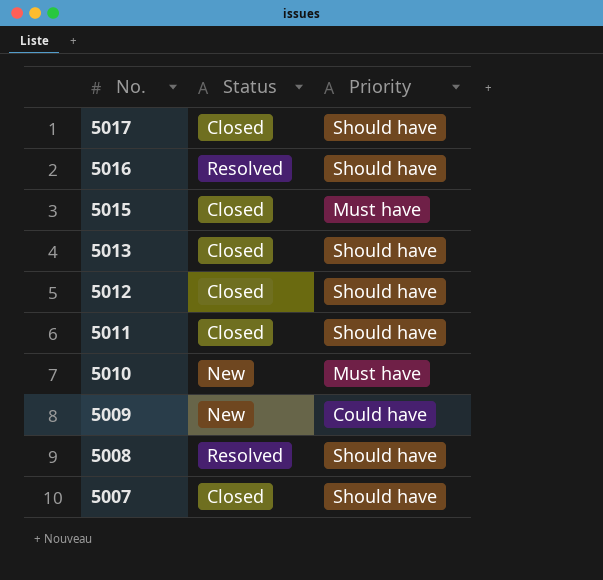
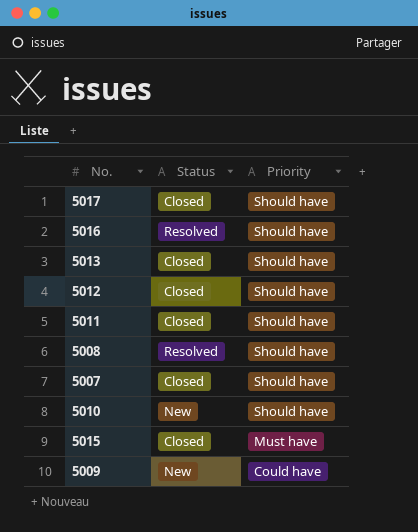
row order: No. descending -> Priority descending
5010 | Priority: Must have -> Should have

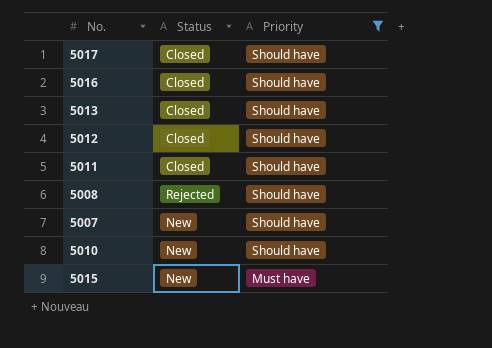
filter: none -> Priority != Could have
5016 | Status: Resolved -> Closed
5008 | Status: Resolved -> Rejected
5007 | Status: Closed -> New
5015 | Status: Closed -> New

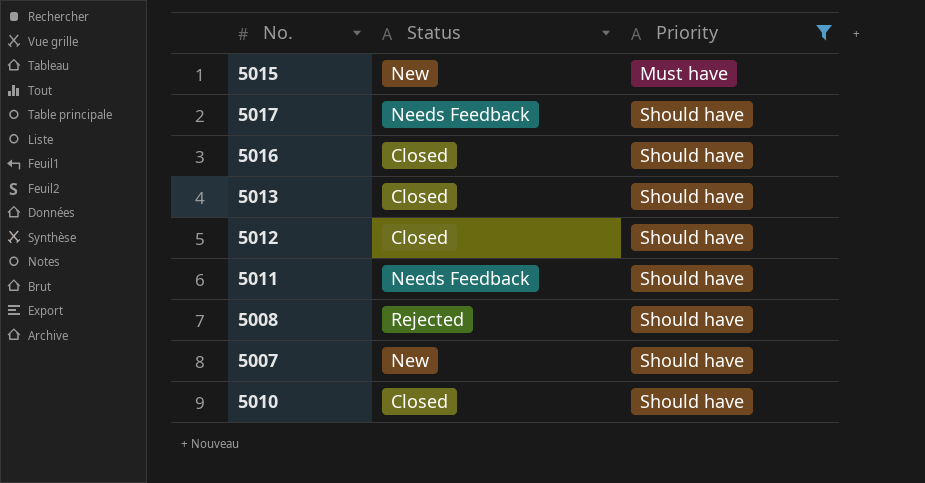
row order: Priority descending -> Priority ascending
5017 | Status: Closed -> Needs Feedback
5011 | Status: Closed -> Needs Feedback
5010 | Status: New -> Closed

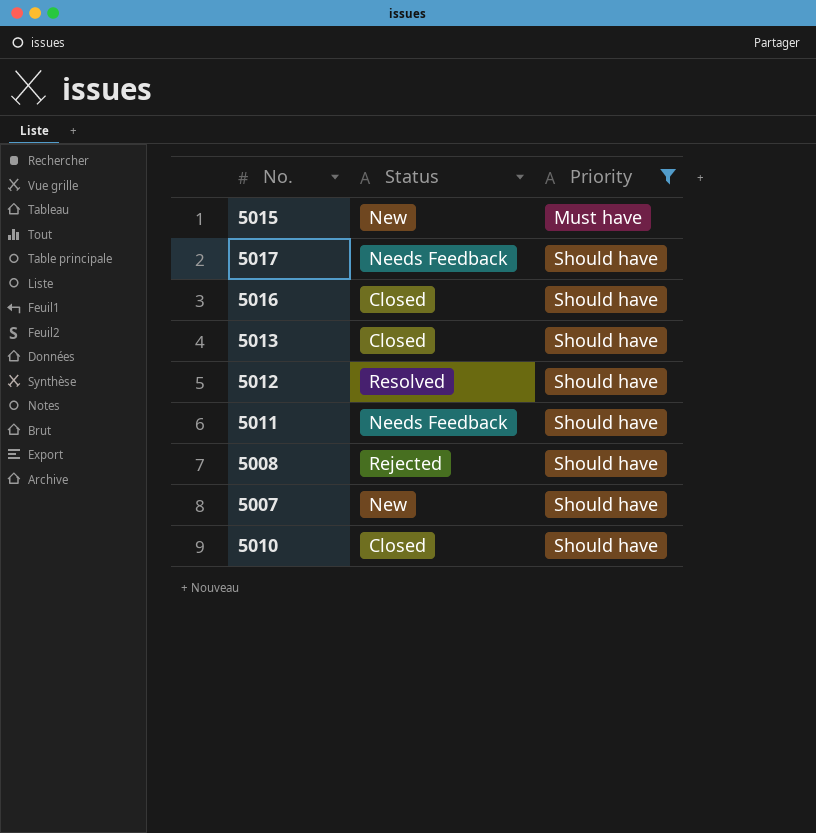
5012 | Status: Closed -> Resolved

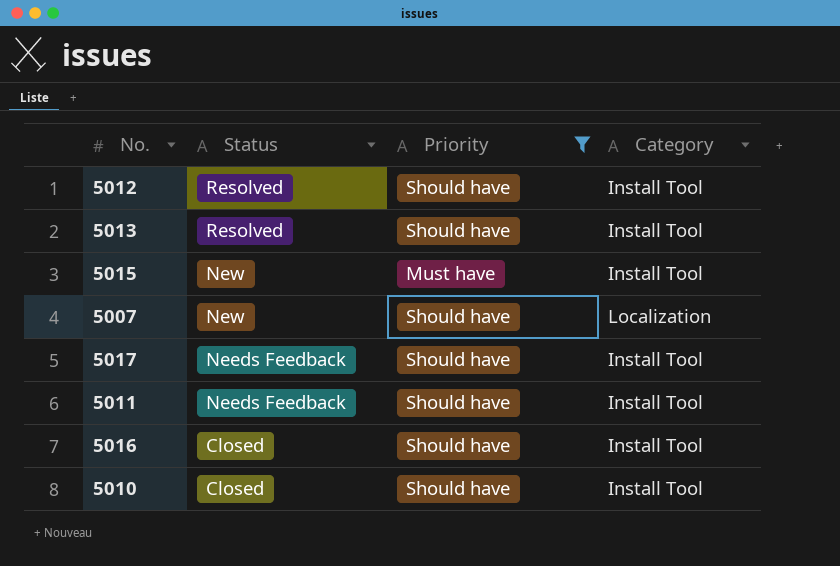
row order: Priority ascending -> Status descending
column Category | position: none -> 4
row 5008: Rejected | Should have -> none
5013 | Status: Closed -> Resolved

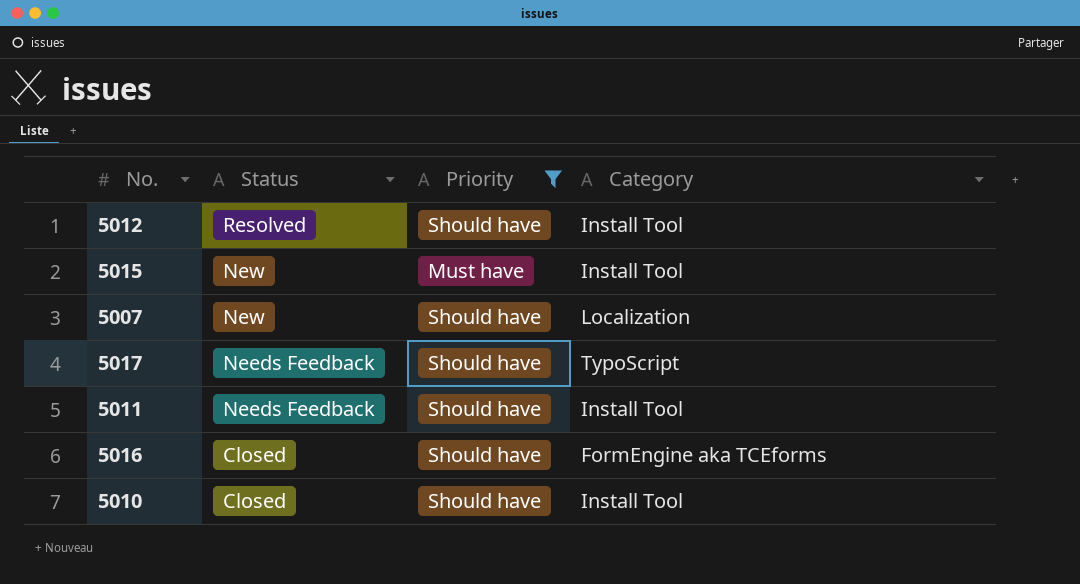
row 5013: Resolved | Should have | Install Tool -> none
5017 | Category: Install Tool -> TypoScript
5016 | Category: Install Tool -> FormEngine aka TCEforms

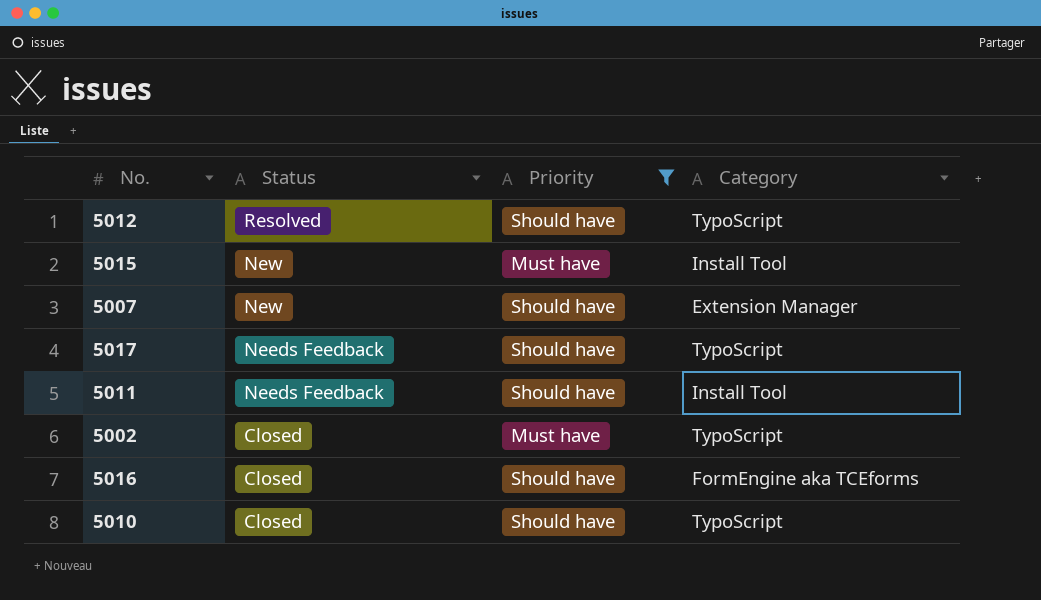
5012 | Category: Install Tool -> TypoScript
5007 | Category: Localization -> Extension Manager
row 5002: none -> Closed | Must have | TypoScript
5010 | Category: Install Tool -> TypoScript

